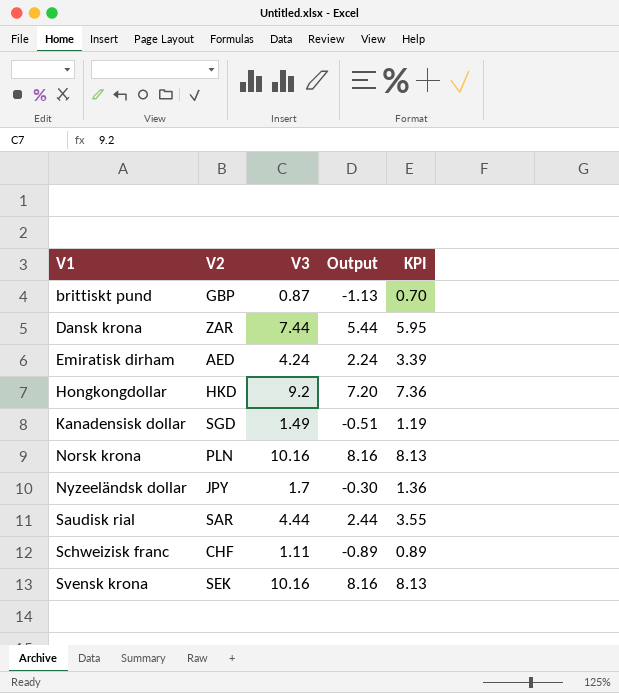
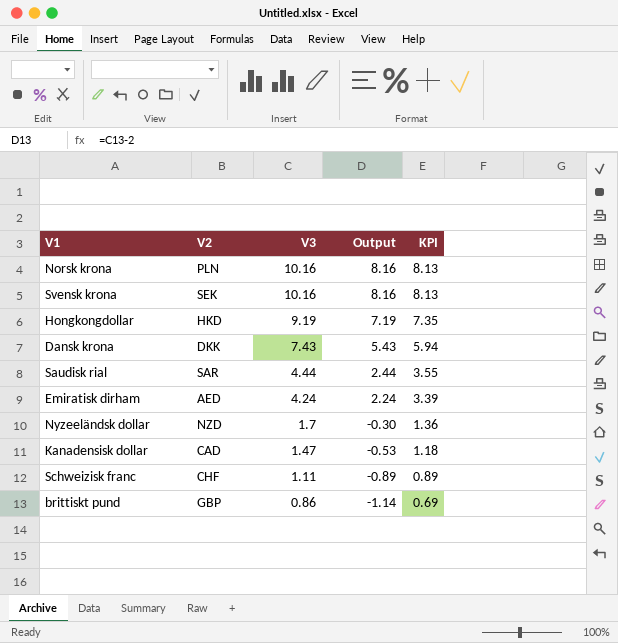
row order: V1 ascending -> V3 descending
Hongkongdollar | V3: 9.2 -> 9.19
Hongkongdollar | Output: 7.20 -> 7.19
Hongkongdollar | KPI: 7.36 -> 7.35
Dansk krona | V2: ZAR -> DKK
Dansk krona | V3: 7.44 -> 7.43
Dansk krona | Output: 5.44 -> 5.43
Dansk krona | KPI: 5.95 -> 5.94
Nyzeeländsk dollar | V2: JPY -> NZD
Kanadensisk dollar | V2: SGD -> CAD
Kanadensisk dollar | V3: 1.49 -> 1.47
Kanadensisk dollar | Output: -0.51 -> -0.53
Kanadensisk dollar | KPI: 1.19 -> 1.18
brittiskt pund | V3: 0.87 -> 0.86
brittiskt pund | Output: -1.13 -> -1.14
brittiskt pund | KPI: 0.70 -> 0.69

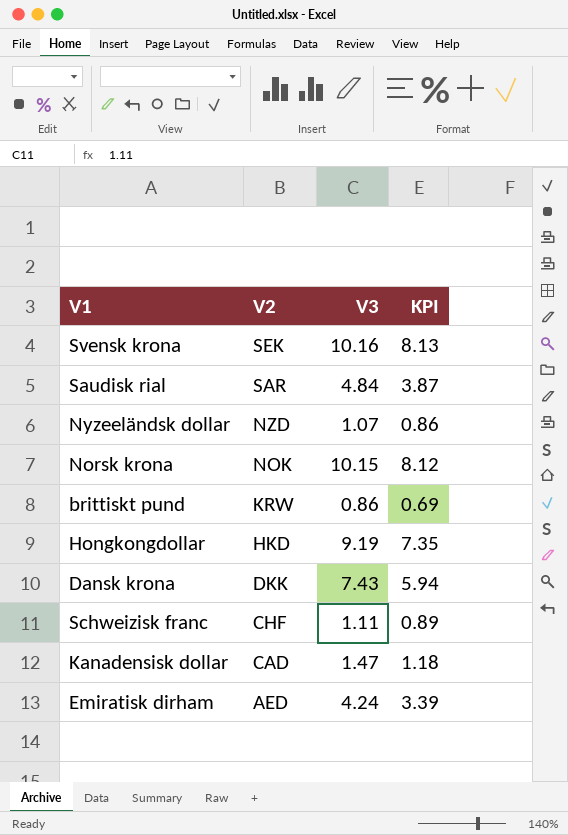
row order: V3 descending -> V2 descending
column Output | formula: [V3] - 2 -> none
Saudisk rial | V3: 4.44 -> 4.84
Saudisk rial | KPI: 3.55 -> 3.87
Nyzeeländsk dollar | V3: 1.7 -> 1.07
Nyzeeländsk dollar | KPI: 1.36 -> 0.86
Norsk krona | V2: PLN -> NOK
Norsk krona | V3: 10.16 -> 10.15
Norsk krona | KPI: 8.13 -> 8.12
brittiskt pund | V2: GBP -> KRW

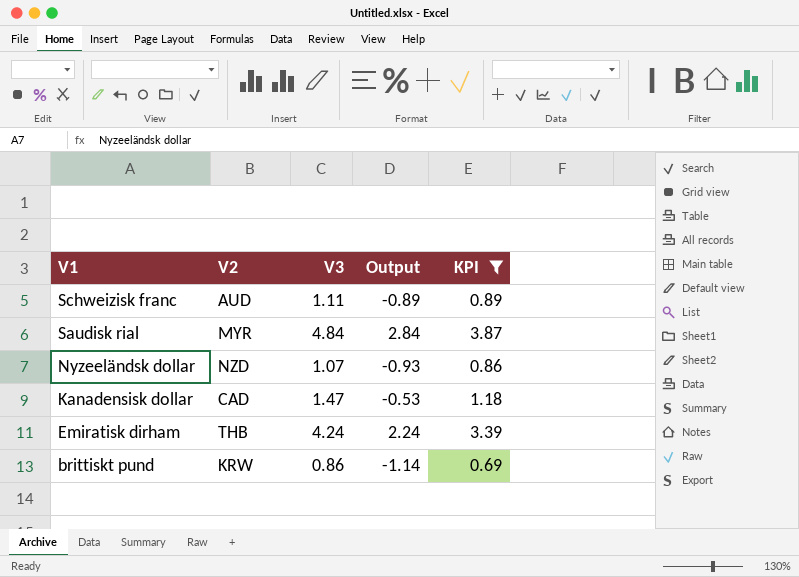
filter: none -> KPI <= 3.87
row order: V2 descending -> V1 descending
column Output | formula: none -> [V3] - 2
Schweizisk franc | V2: CHF -> AUD
Saudisk rial | V2: SAR -> MYR
Emiratisk dirham | V2: AED -> THB

